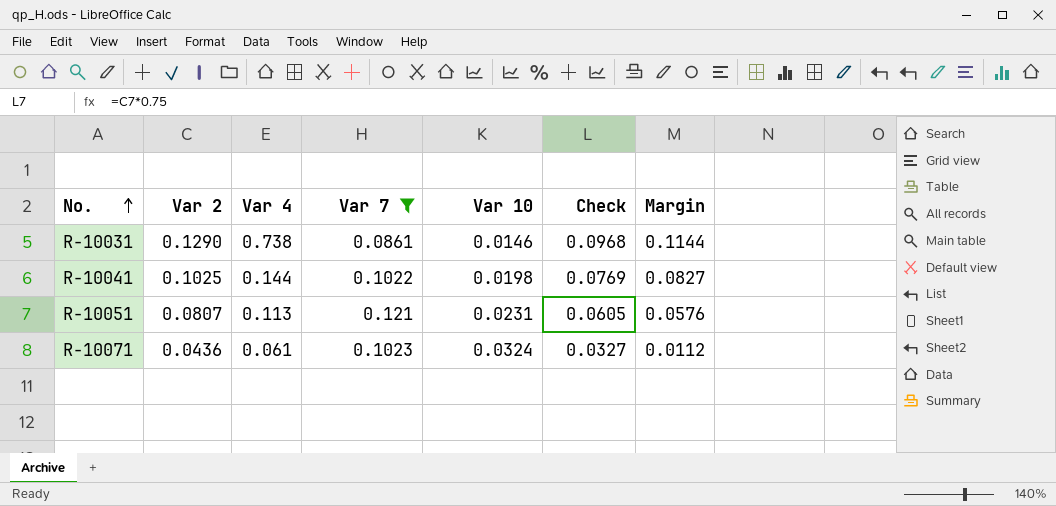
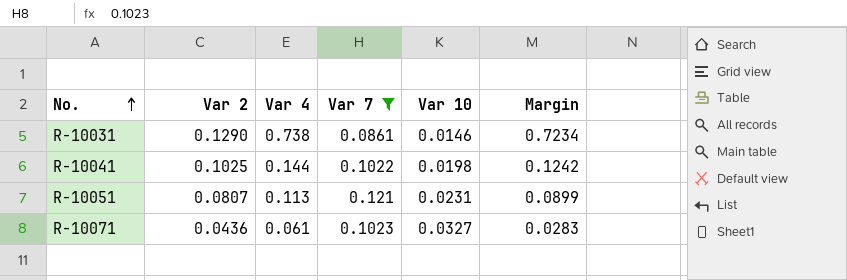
column Check | formula: [Var 2] * 0.75 -> none
column Margin | formula: [Var 2] - [Var 10] -> [Var 4] - [Var 10]
R-10071 | Var 10: 0.0324 -> 0.0327

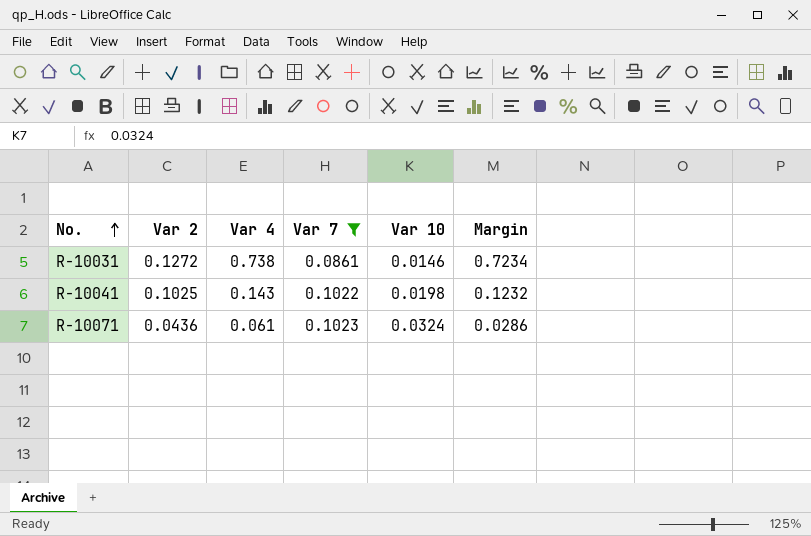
row R-10051: 0.0807 | 0.113 | 0.121 | 0.0231 | 0.0899 -> none
R-10031 | Var 2: 0.1290 -> 0.1272
R-10041 | Var 4: 0.144 -> 0.143
R-10041 | Margin: 0.1242 -> 0.1232
R-10071 | Var 10: 0.0327 -> 0.0324
R-10071 | Margin: 0.0283 -> 0.0286

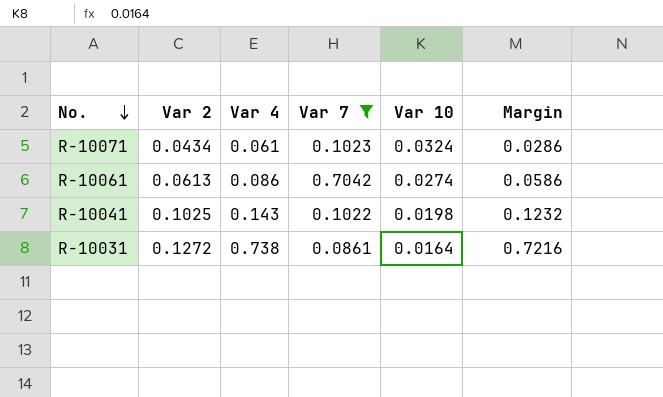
row order: No. ascending -> No. descending
R-10071 | Var 2: 0.0436 -> 0.0434
row R-10061: none -> 0.0613 | 0.086 | 0.7042 | 0.0274 | 0.0586
R-10031 | Var 10: 0.0146 -> 0.0164
R-10031 | Margin: 0.7234 -> 0.7216

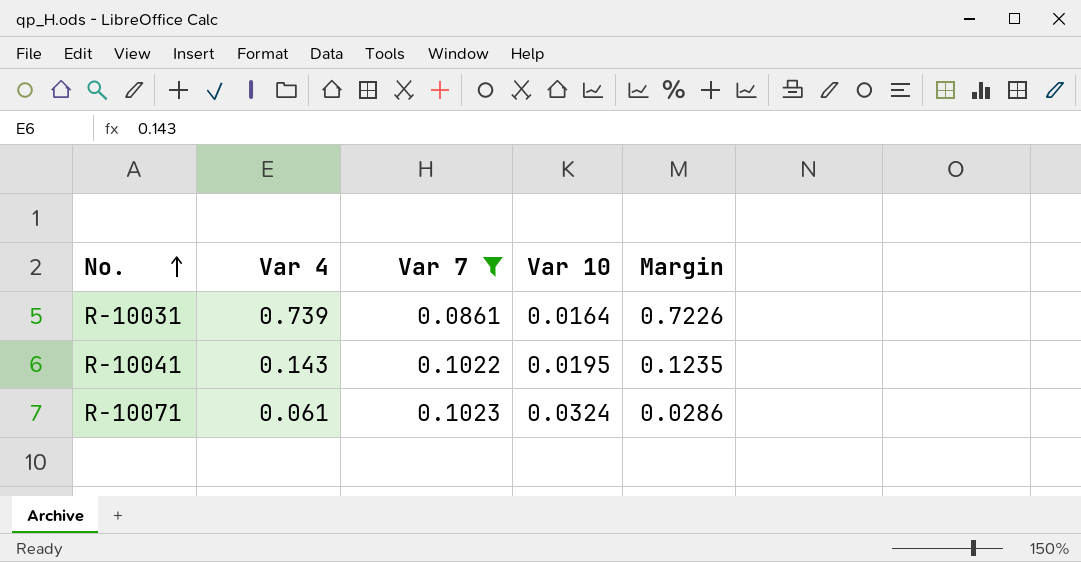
row order: No. descending -> No. ascending
column Var 2 | position: 2 -> none
row R-10061: 0.0613 | 0.086 | 0.7042 | 0.0274 | 0.0586 -> none
R-10031 | Var 4: 0.738 -> 0.739
R-10031 | Margin: 0.7216 -> 0.7226
R-10041 | Var 10: 0.0198 -> 0.0195
R-10041 | Margin: 0.1232 -> 0.1235

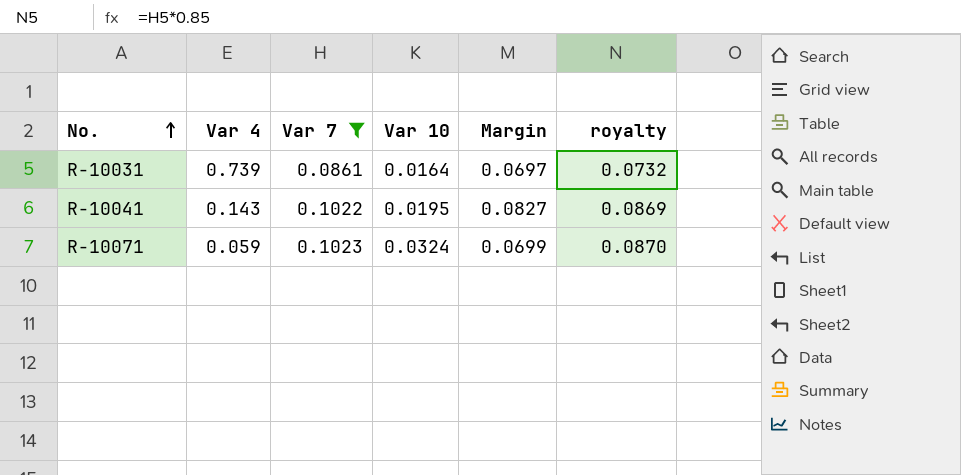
column Margin | formula: [Var 4] - [Var 10] -> [Var 7] - [Var 10]
column royalty | formula: none -> [Var 7] * 0.85
R-10071 | Var 4: 0.061 -> 0.059

